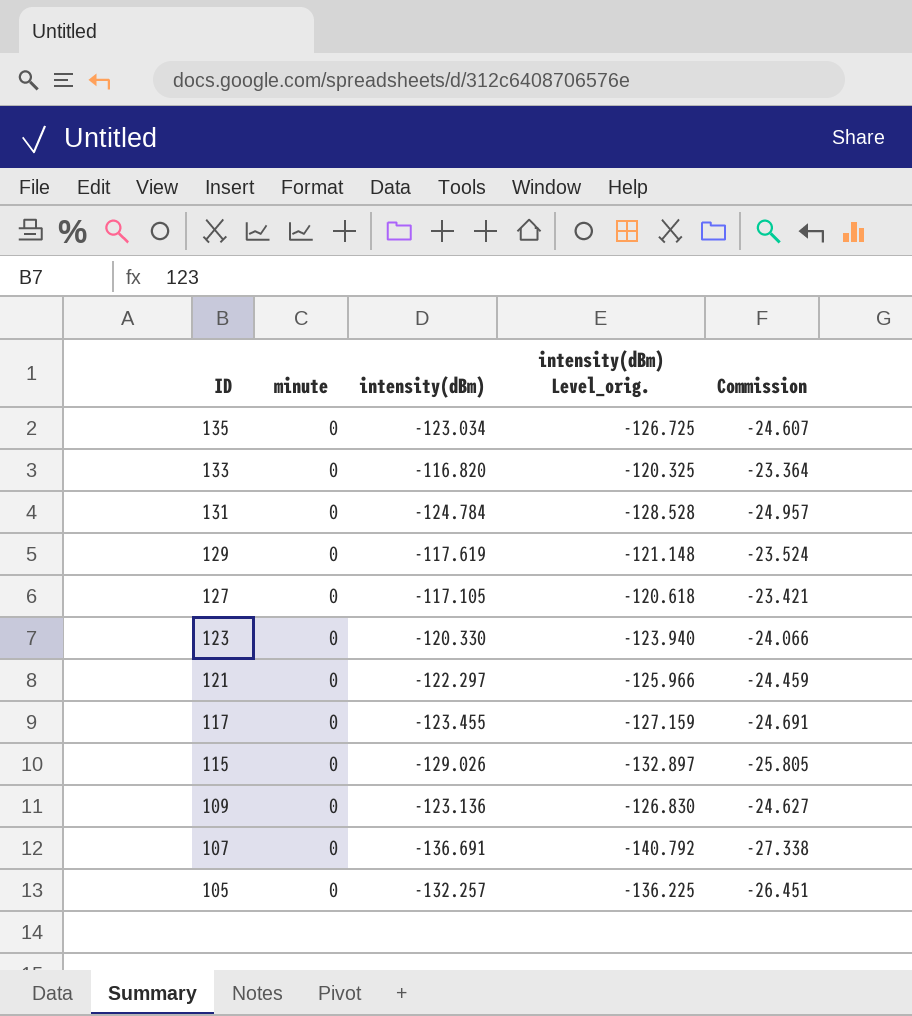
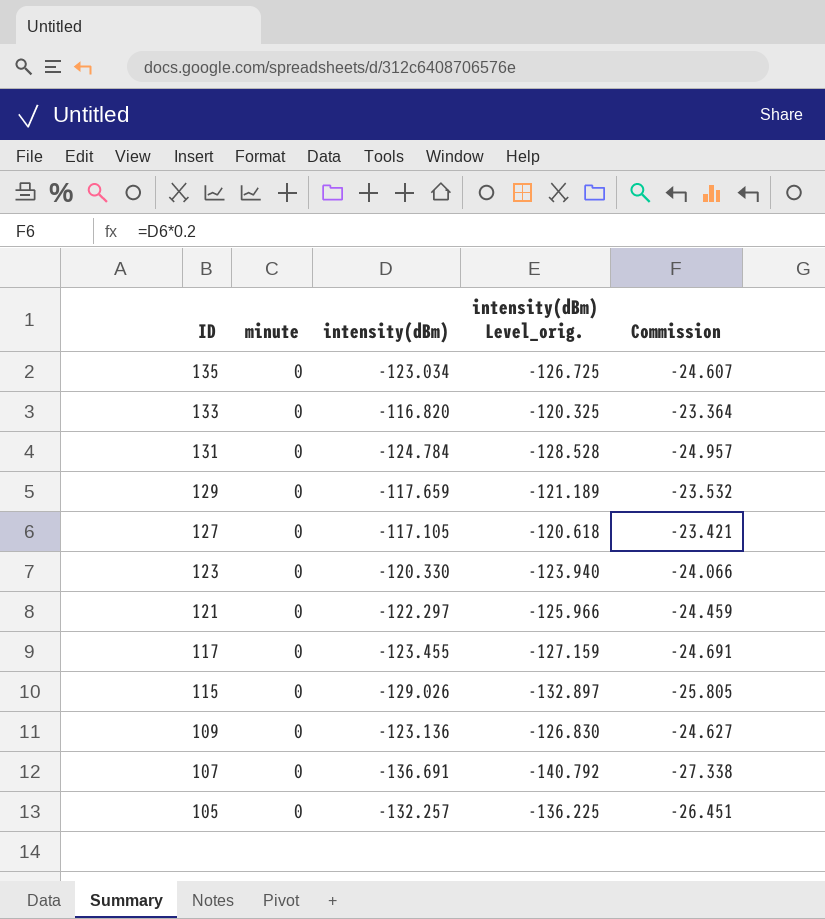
129 | intensity(dBm): -117.619 -> -117.659
129 | intensity(dBm) Level_orig.: -121.148 -> -121.189
129 | Commission: -23.524 -> -23.532

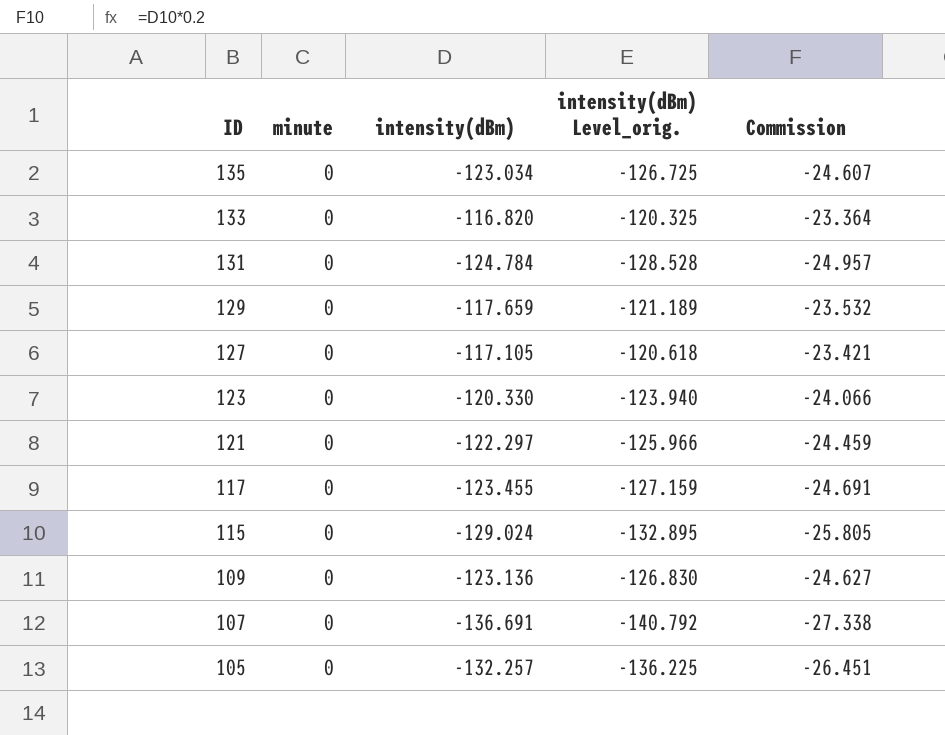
115 | intensity(dBm): -129.026 -> -129.024
115 | intensity(dBm) Level_orig.: -132.897 -> -132.895

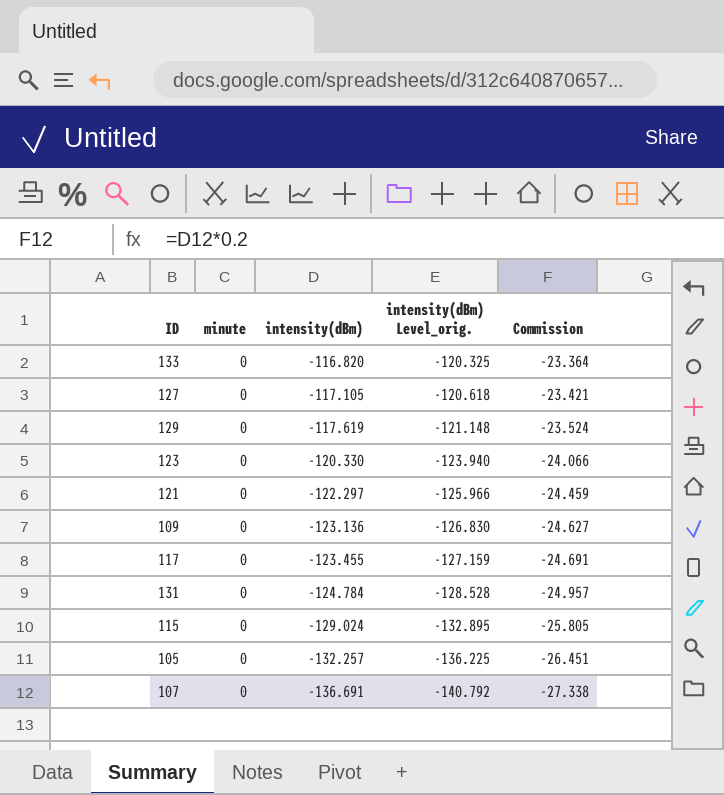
row order: ID descending -> intensity(dBm) descending
row 135: 0 | -123.034 | -126.725 | -24.607 -> none
129 | intensity(dBm): -117.659 -> -117.619
129 | intensity(dBm) Level_orig.: -121.189 -> -121.148
129 | Commission: -23.532 -> -23.524

